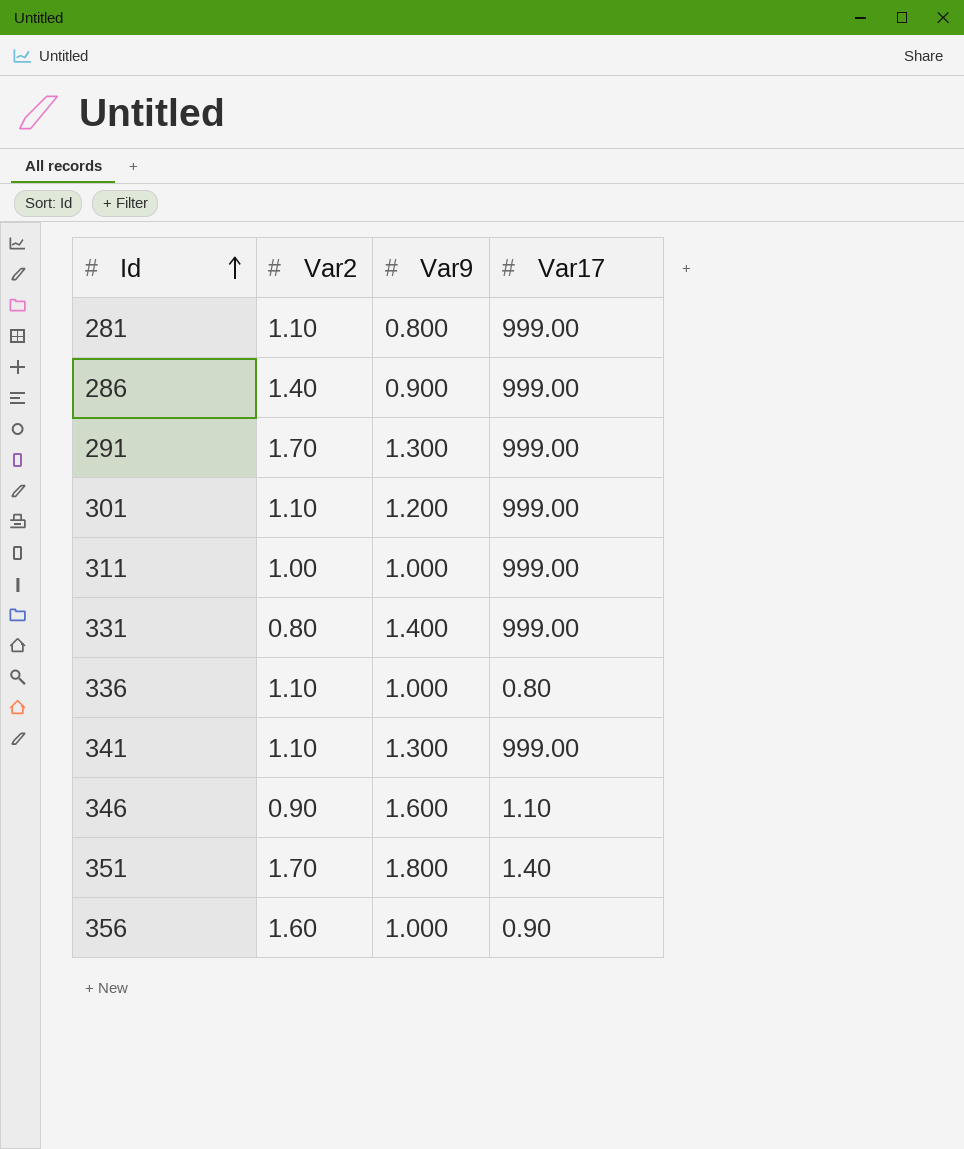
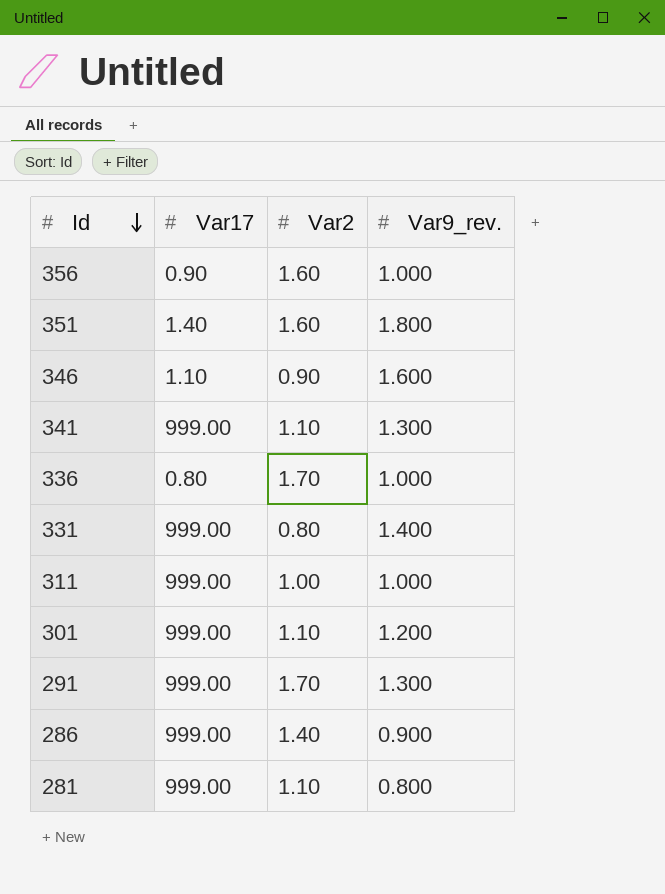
row order: Id ascending -> Id descending
column Var17 | position: 4 -> 2
column name: Var9 -> Var9_rev.
351 | Var2: 1.70 -> 1.60
336 | Var2: 1.10 -> 1.70

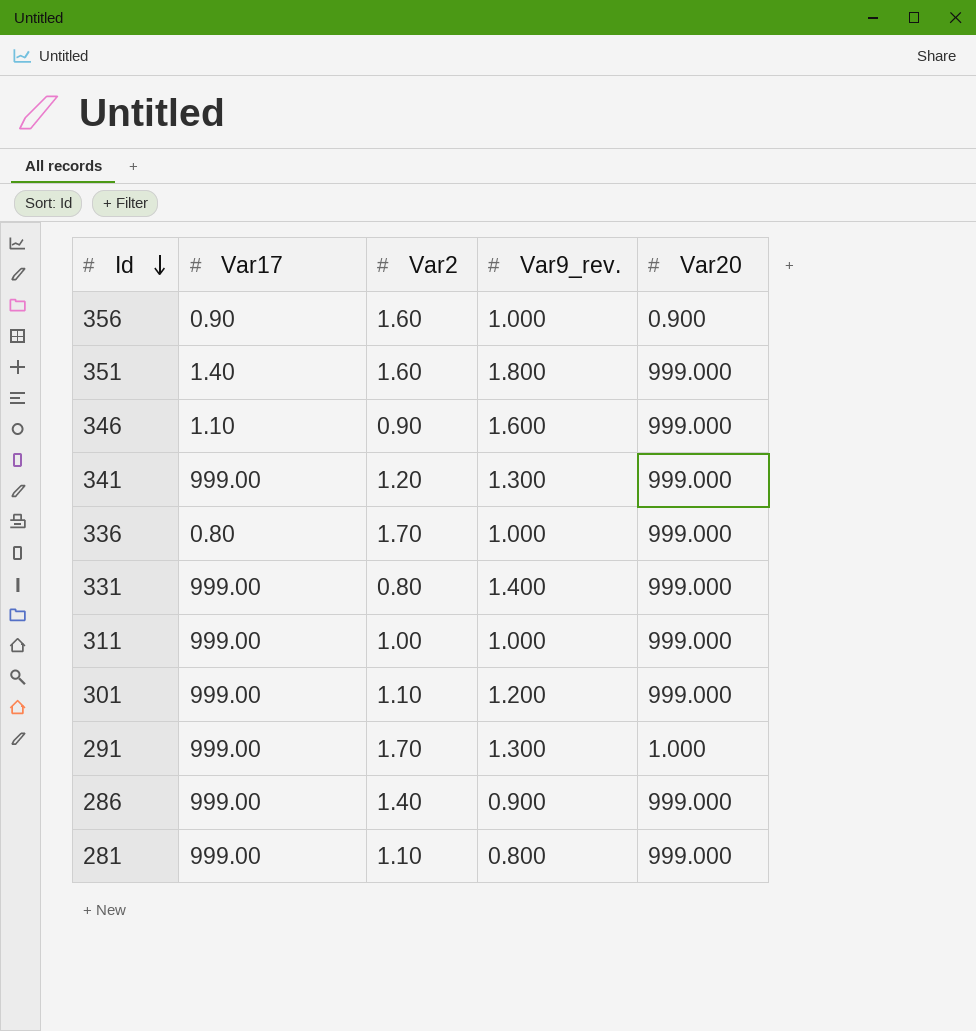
column Var20 | position: none -> 5
341 | Var2: 1.10 -> 1.20

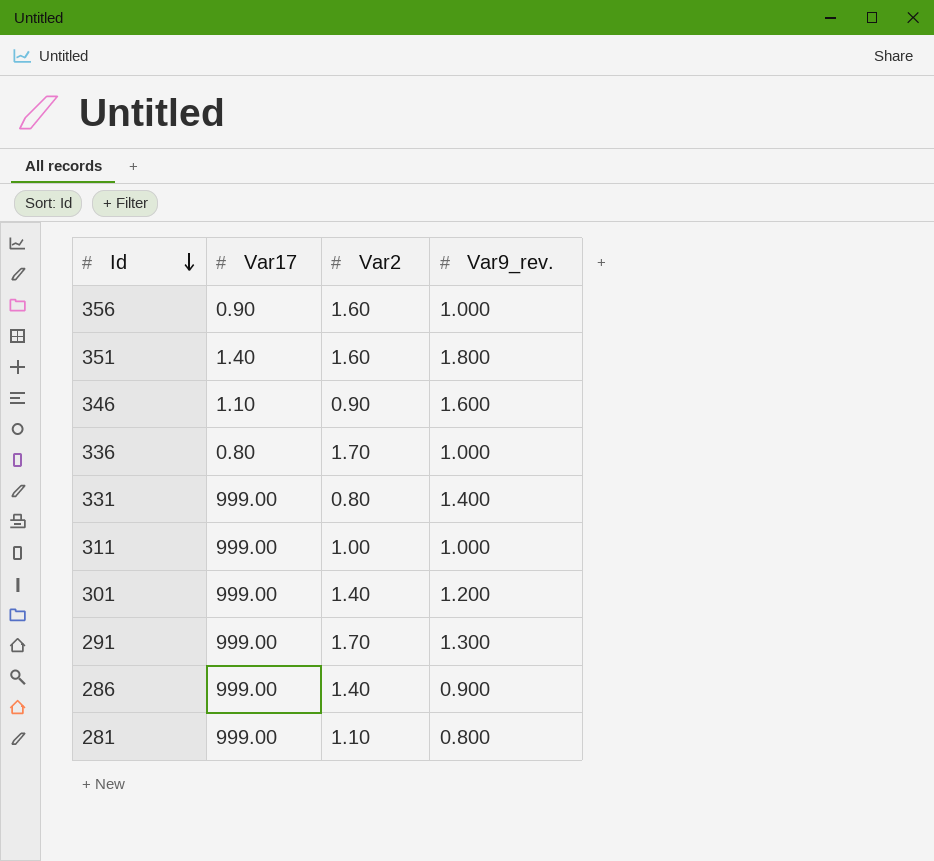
column Var20 | position: 5 -> none
row 341: 999.00 | 1.20 | 1.300 | 999.000 -> none
301 | Var2: 1.10 -> 1.40

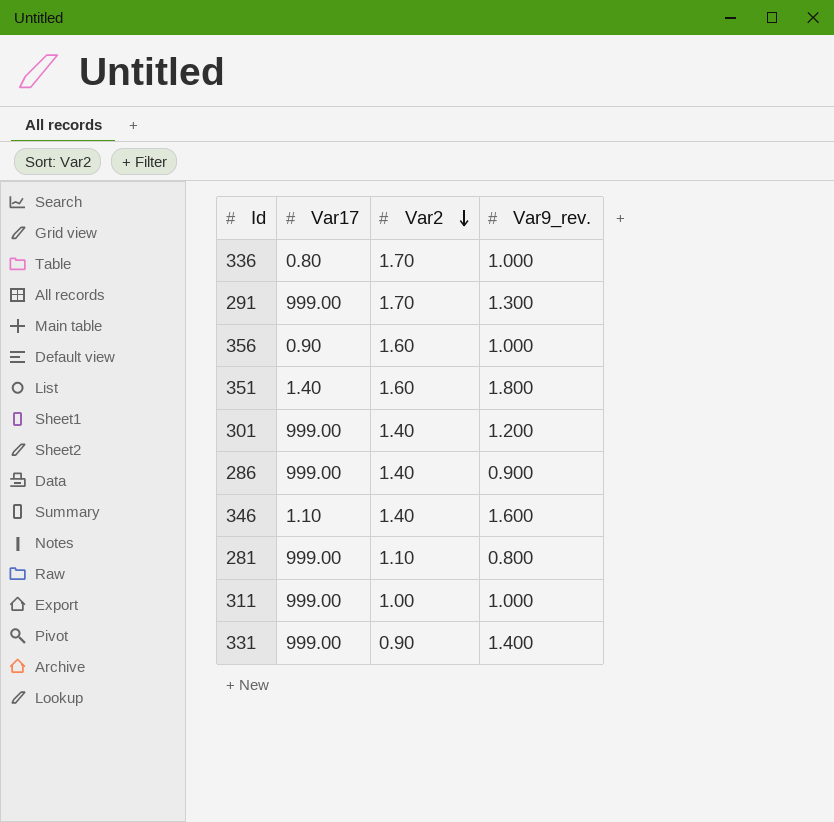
row order: Id descending -> Var2 descending
346 | Var2: 0.90 -> 1.40
331 | Var2: 0.80 -> 0.90

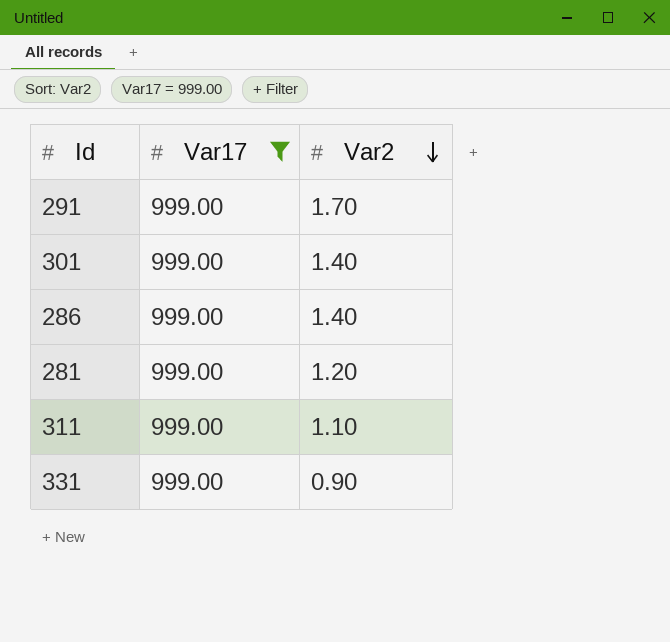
filter: none -> Var17 = 999.00
column Var9_rev. | position: 4 -> none
281 | Var2: 1.10 -> 1.20
311 | Var2: 1.00 -> 1.10

